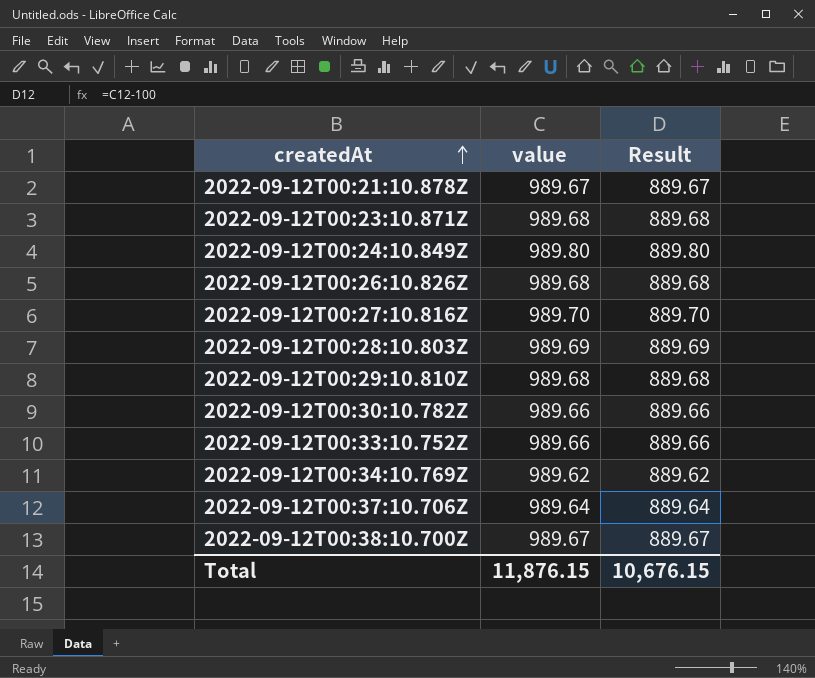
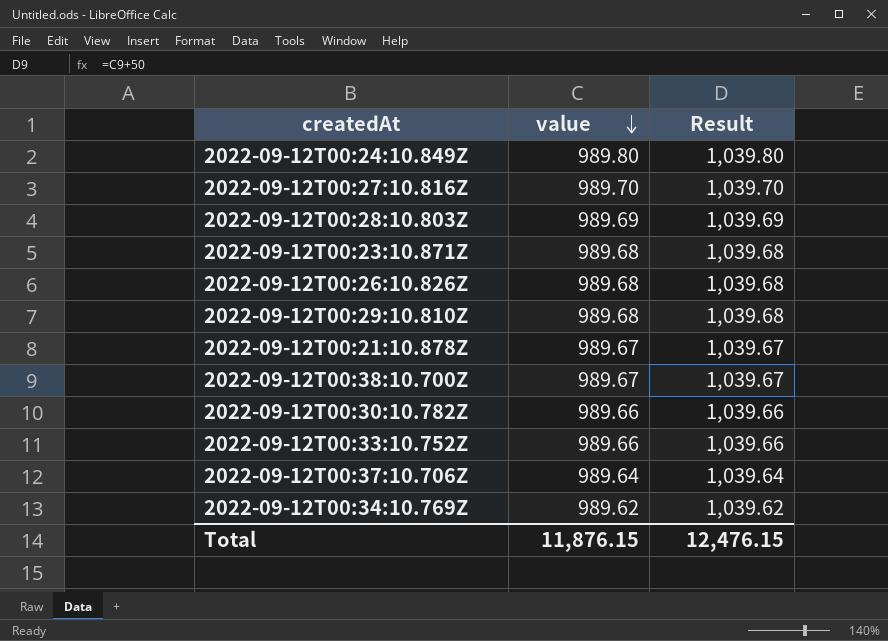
row order: createdAt ascending -> value descending
column Result | formula: [value] - 100 -> [value] + 50
Total | Result: 10,676.15 -> 12,476.15

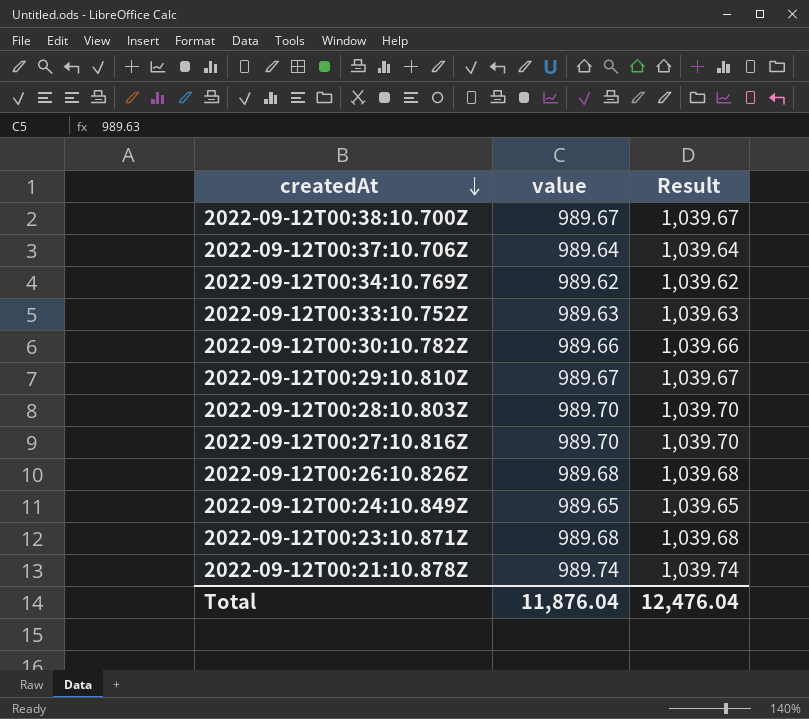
row order: value descending -> createdAt descending
2022-09-12T00:33:10.752Z | value: 989.66 -> 989.63
2022-09-12T00:33:10.752Z | Result: 1,039.66 -> 1,039.63
2022-09-12T00:29:10.810Z | value: 989.68 -> 989.67
2022-09-12T00:29:10.810Z | Result: 1,039.68 -> 1,039.67
2022-09-12T00:28:10.803Z | value: 989.69 -> 989.70
2022-09-12T00:28:10.803Z | Result: 1,039.69 -> 1,039.70
2022-09-12T00:24:10.849Z | value: 989.80 -> 989.65
2022-09-12T00:24:10.849Z | Result: 1,039.80 -> 1,039.65
2022-09-12T00:21:10.878Z | value: 989.67 -> 989.74
2022-09-12T00:21:10.878Z | Result: 1,039.67 -> 1,039.74
Total | value: 11,876.15 -> 11,876.04
Total | Result: 12,476.15 -> 12,476.04

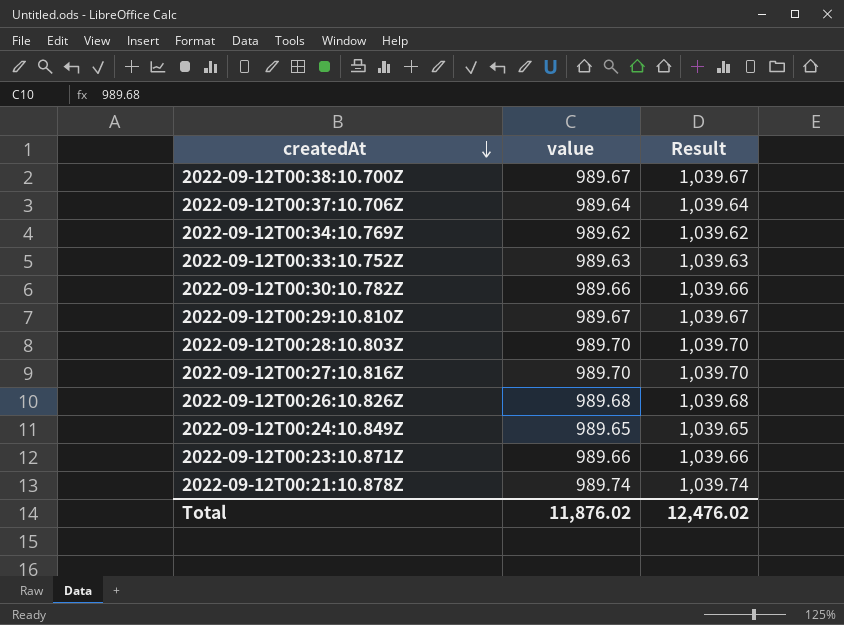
2022-09-12T00:23:10.871Z | value: 989.68 -> 989.66
2022-09-12T00:23:10.871Z | Result: 1,039.68 -> 1,039.66
Total | value: 11,876.04 -> 11,876.02
Total | Result: 12,476.04 -> 12,476.02

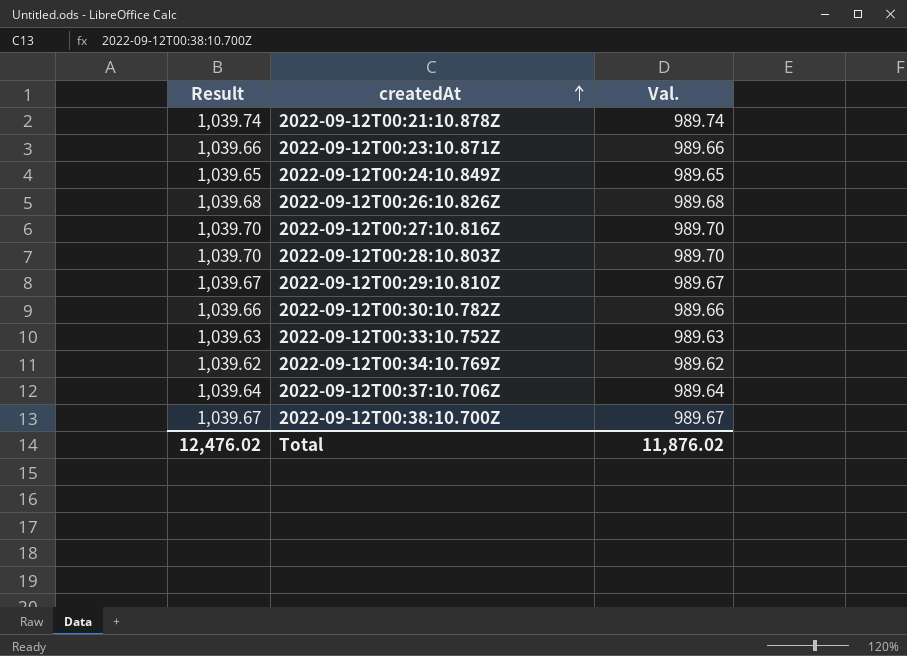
row order: createdAt descending -> createdAt ascending
column Result | position: 3 -> 1
column name: value -> Val.

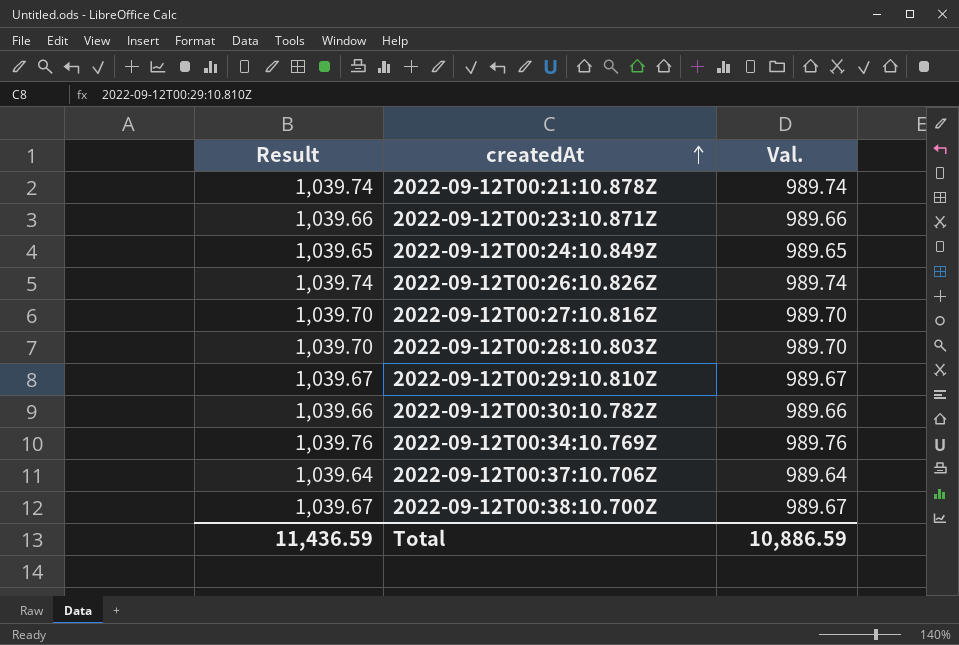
row 2022-09-12T00:33:10.752Z: 1,039.63 | 989.63 -> none
2022-09-12T00:26:10.826Z | Result: 1,039.68 -> 1,039.74
2022-09-12T00:26:10.826Z | Val.: 989.68 -> 989.74
2022-09-12T00:34:10.769Z | Result: 1,039.62 -> 1,039.76
2022-09-12T00:34:10.769Z | Val.: 989.62 -> 989.76
Total | Result: 12,476.02 -> 11,436.59
Total | Val.: 11,876.02 -> 10,886.59

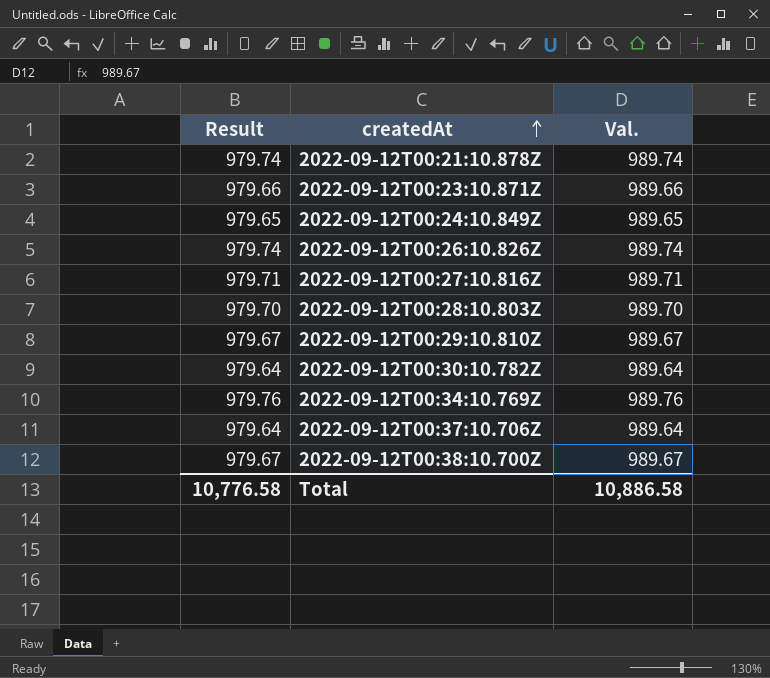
column Result | formula: [Val.] + 50 -> [Val.] - 10
2022-09-12T00:27:10.816Z | Val.: 989.70 -> 989.71
2022-09-12T00:30:10.782Z | Val.: 989.66 -> 989.64
Total | Result: 11,436.59 -> 10,776.58
Total | Val.: 10,886.59 -> 10,886.58

